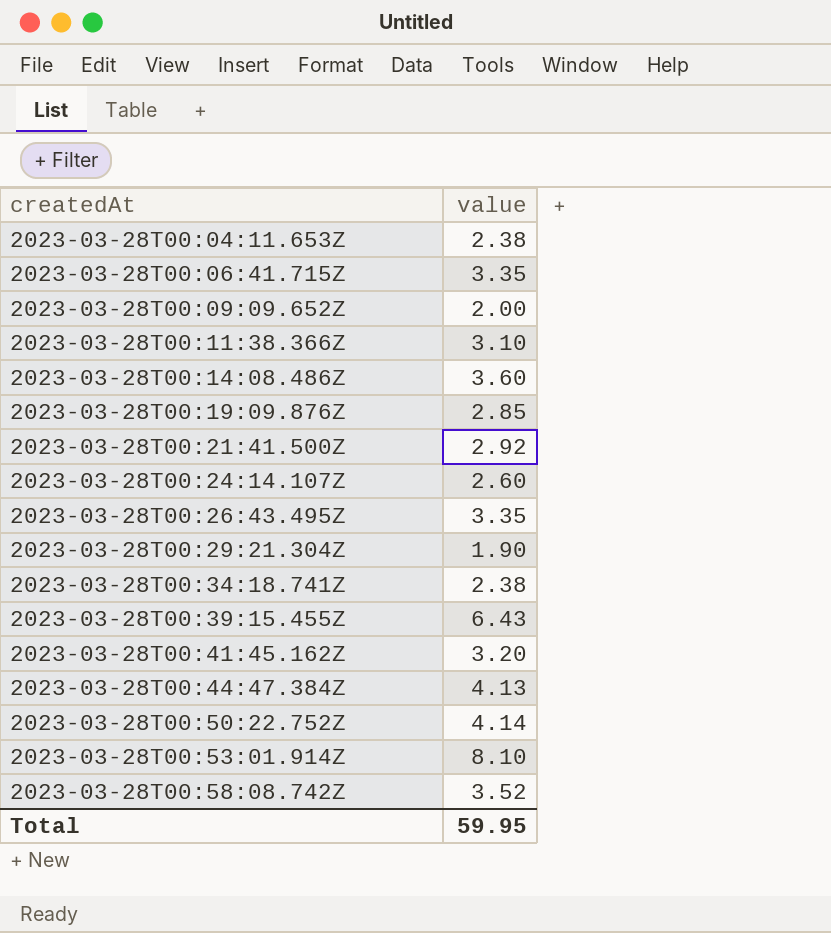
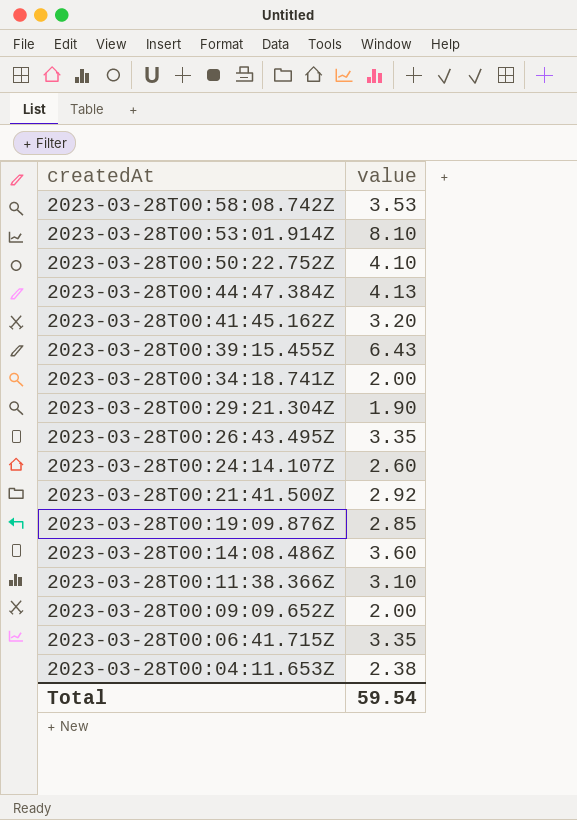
row order: createdAt ascending -> createdAt descending
2023-03-28T00:58:08.742Z | value: 3.52 -> 3.53
2023-03-28T00:50:22.752Z | value: 4.14 -> 4.10
2023-03-28T00:34:18.741Z | value: 2.38 -> 2.00
Total | value: 59.95 -> 59.54

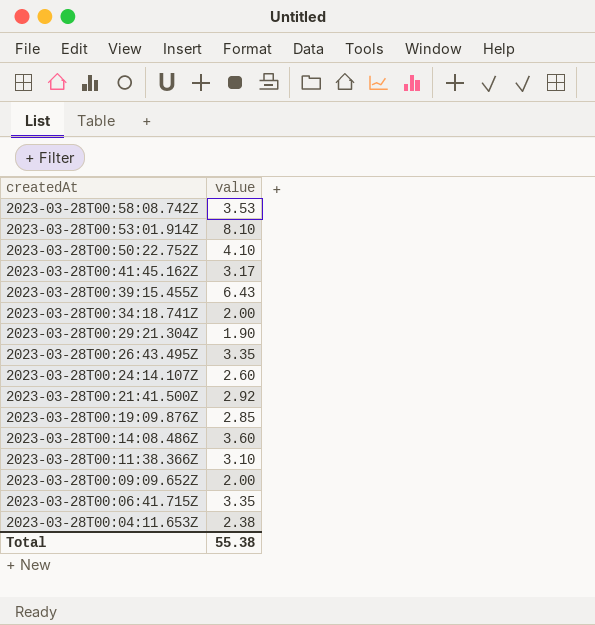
row 2023-03-28T00:44:47.384Z: 4.13 -> none
2023-03-28T00:41:45.162Z | value: 3.20 -> 3.17
Total | value: 59.54 -> 55.38

